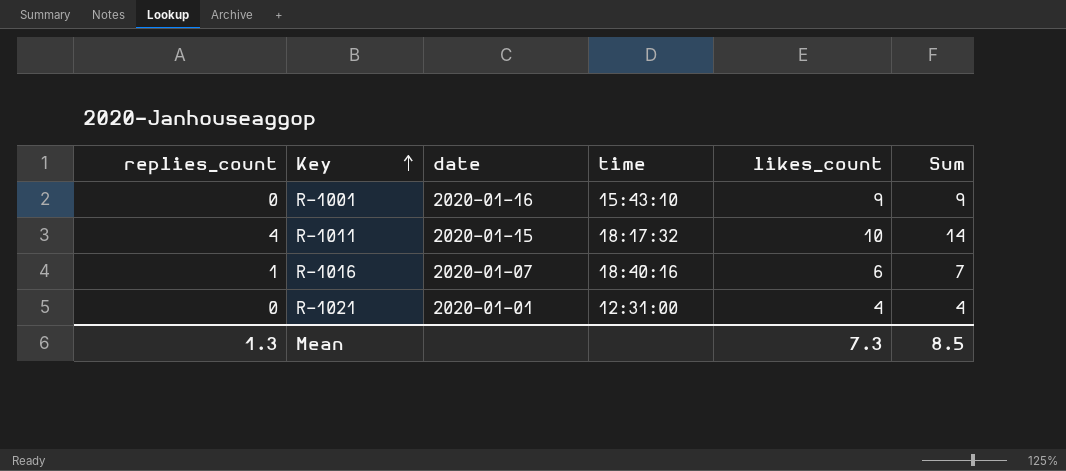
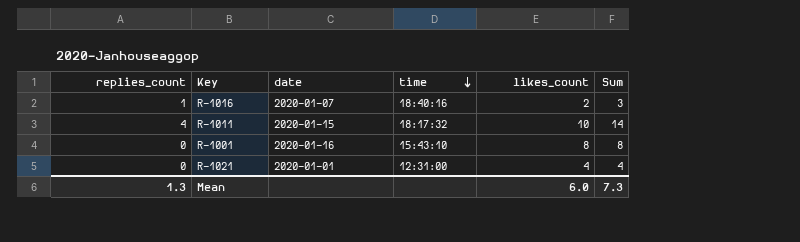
row order: Key ascending -> time descending
R-1016 | likes_count: 6 -> 2
R-1016 | Sum: 7 -> 3
R-1001 | likes_count: 9 -> 8
R-1001 | Sum: 9 -> 8
Mean | likes_count: 7.3 -> 6.0
Mean | Sum: 8.5 -> 7.3

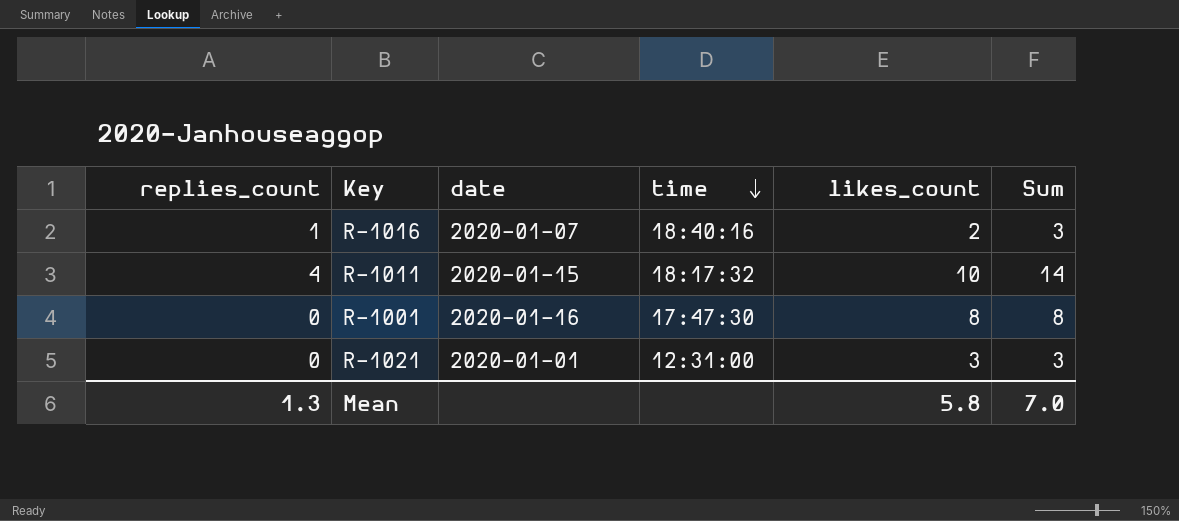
R-1001 | time: 15:43:10 -> 17:47:30
R-1021 | likes_count: 4 -> 3
R-1021 | Sum: 4 -> 3
Mean | likes_count: 6.0 -> 5.8
Mean | Sum: 7.3 -> 7.0

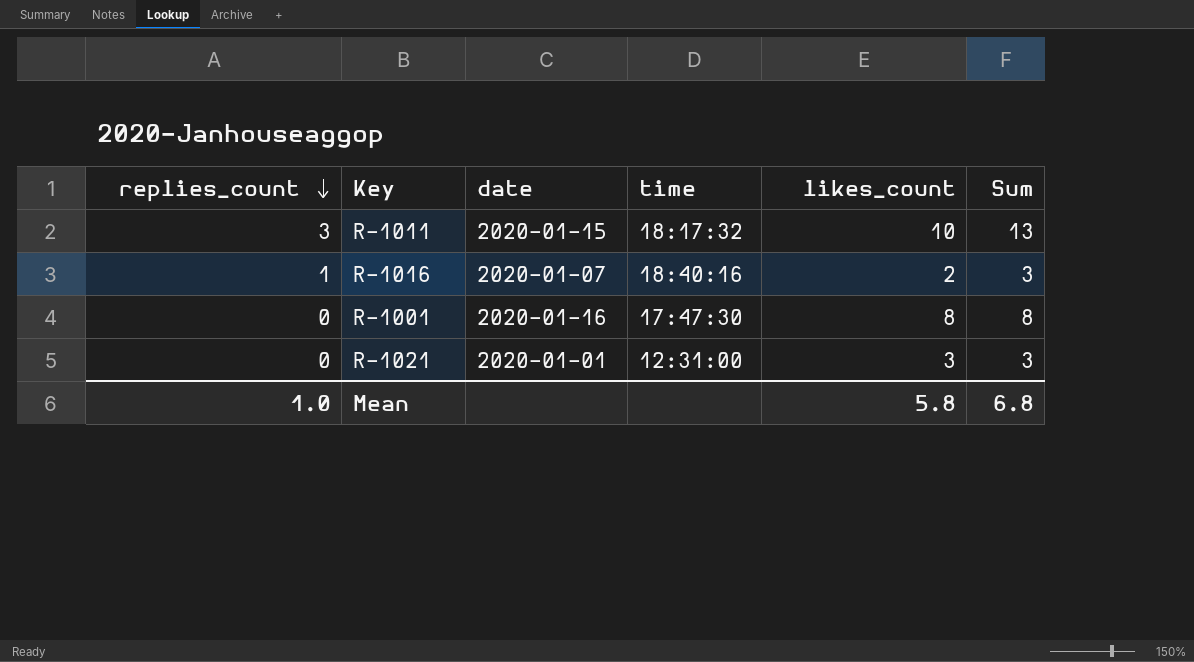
row order: time descending -> replies_count descending
R-1011 | replies_count: 4 -> 3
R-1011 | Sum: 14 -> 13
Mean | replies_count: 1.3 -> 1.0
Mean | Sum: 7.0 -> 6.8

